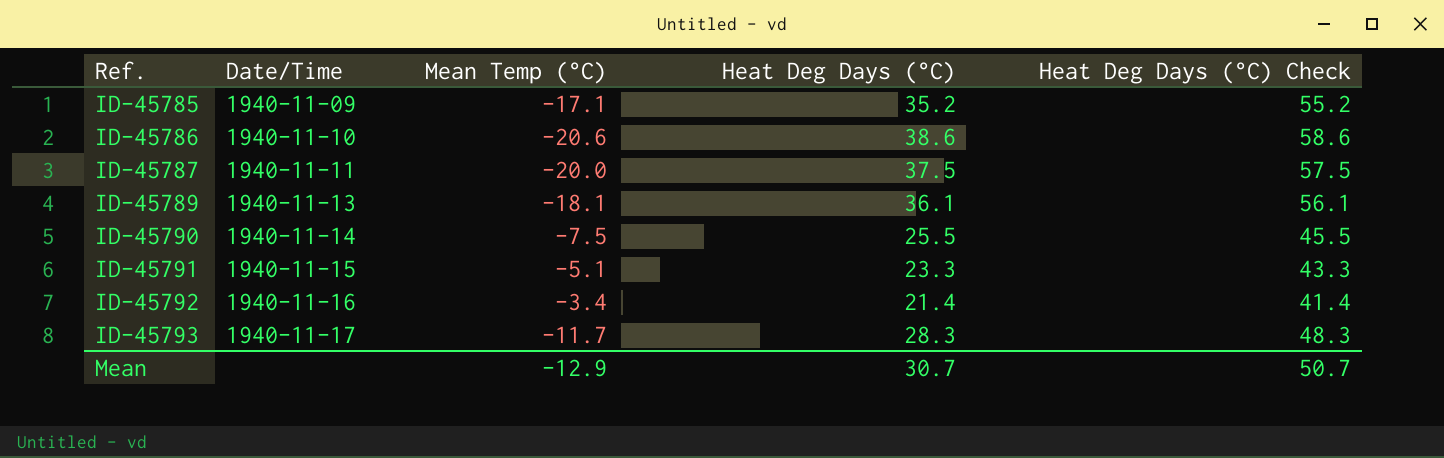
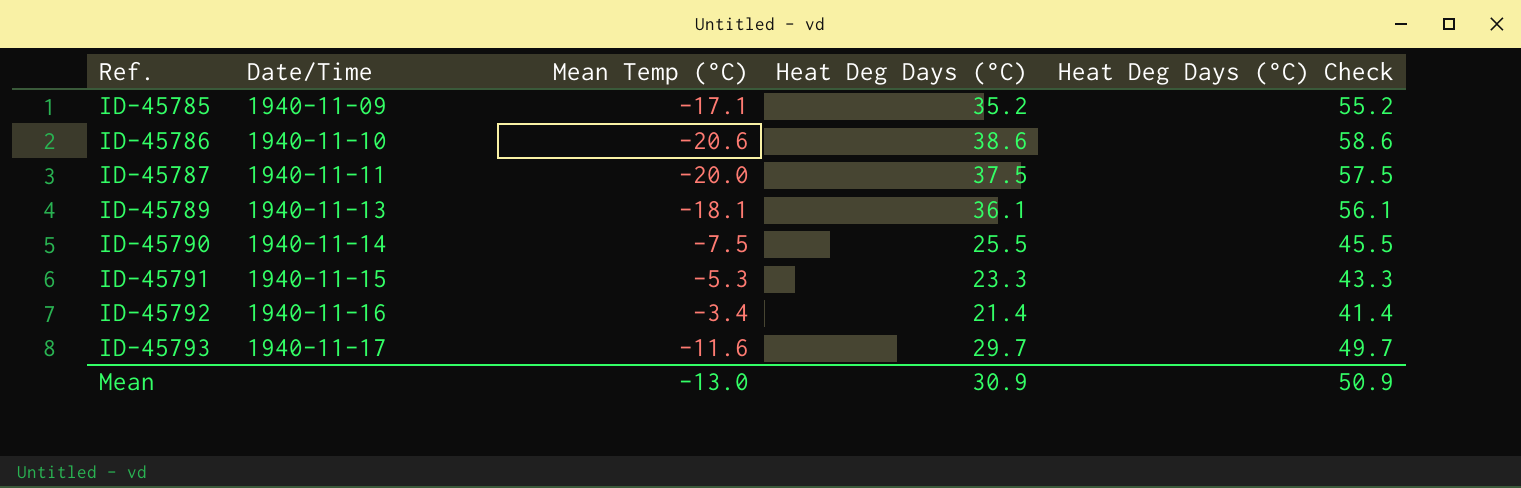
ID-45791 | Mean Temp (°C): -5.1 -> -5.3
ID-45793 | Mean Temp (°C): -11.7 -> -11.6
ID-45793 | Heat Deg Days (°C): 28.3 -> 29.7
ID-45793 | Heat Deg Days (°C) Check: 48.3 -> 49.7
Mean | Mean Temp (°C): -12.9 -> -13.0
Mean | Heat Deg Days (°C): 30.7 -> 30.9
Mean | Heat Deg Days (°C) Check: 50.7 -> 50.9

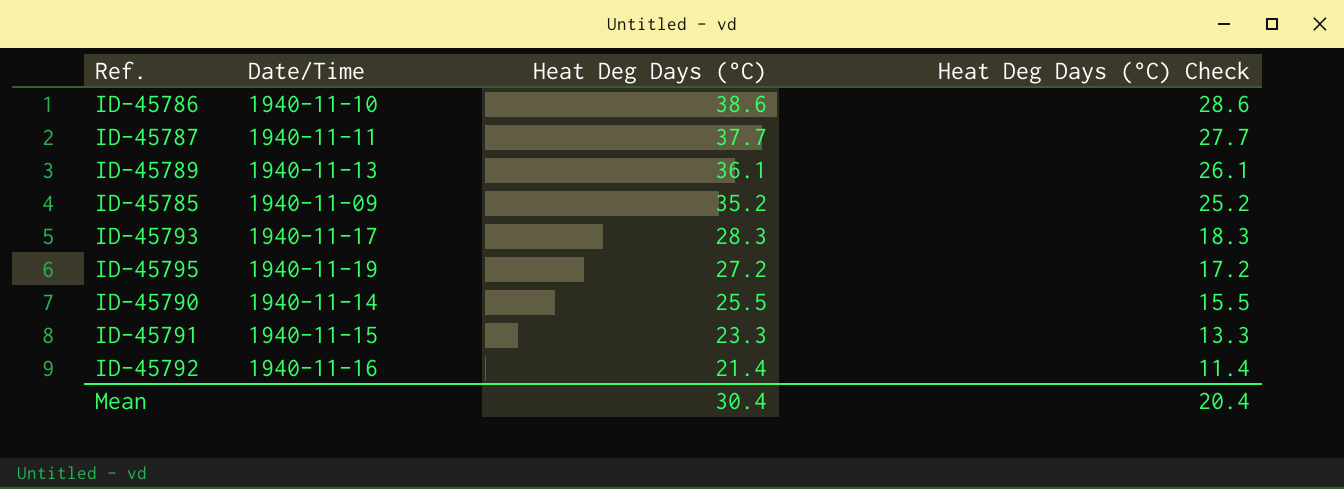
row order: Ref. ascending -> Heat Deg Days (°C) descending
column Mean Temp (°C) | position: 3 -> none
column Heat Deg Days (°C) Check | formula: [Heat Deg Days (°C)] + 20 -> [Heat Deg Days (°C)] - 10
ID-45787 | Heat Deg Days (°C): 37.5 -> 37.7
ID-45793 | Heat Deg Days (°C): 29.7 -> 28.3
row ID-45795: none -> 1940-11-19 | 27.2 | 17.2
Mean | Heat Deg Days (°C): 30.9 -> 30.4
Mean | Heat Deg Days (°C) Check: 50.9 -> 20.4

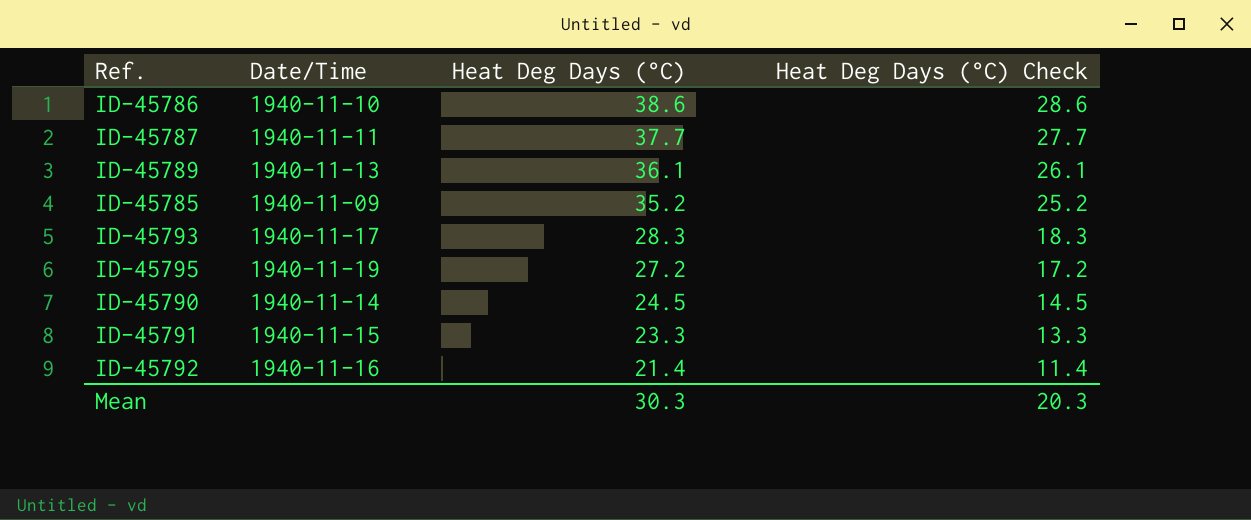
ID-45790 | Heat Deg Days (°C): 25.5 -> 24.5
ID-45790 | Heat Deg Days (°C) Check: 15.5 -> 14.5
Mean | Heat Deg Days (°C): 30.4 -> 30.3
Mean | Heat Deg Days (°C) Check: 20.4 -> 20.3

